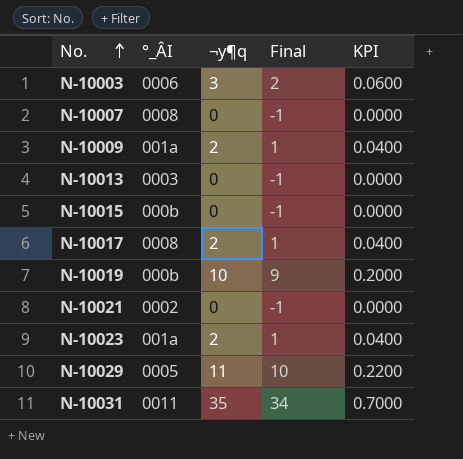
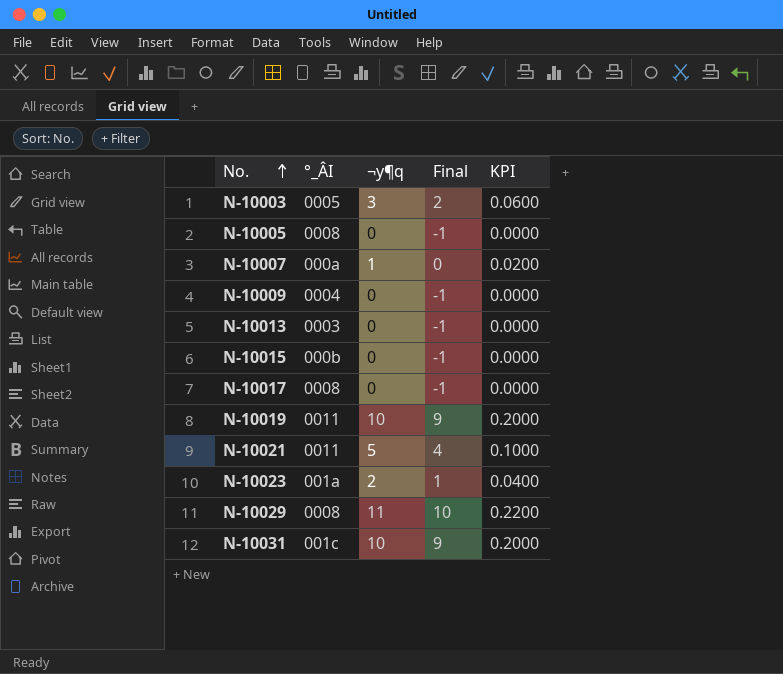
N-10003 | °_ÂI: 0006 -> 0005
row N-10005: none -> 0008 | 0 | -1 | 0.0000
N-10007 | °_ÂI: 0008 -> 000a
N-10007 | ¬y¶q: 0 -> 1
N-10007 | Final: -1 -> 0
N-10007 | KPI: 0.0000 -> 0.0200
N-10009 | °_ÂI: 001a -> 0004
N-10009 | ¬y¶q: 2 -> 0
N-10009 | Final: 1 -> -1
N-10009 | KPI: 0.0400 -> 0.0000
N-10017 | ¬y¶q: 2 -> 0
N-10017 | Final: 1 -> -1
N-10017 | KPI: 0.0400 -> 0.0000
N-10019 | °_ÂI: 000b -> 0011
N-10021 | °_ÂI: 0002 -> 0011
N-10021 | ¬y¶q: 0 -> 5
N-10021 | Final: -1 -> 4
N-10021 | KPI: 0.0000 -> 0.1000
N-10029 | °_ÂI: 0005 -> 0008
N-10031 | °_ÂI: 0011 -> 001c
N-10031 | ¬y¶q: 35 -> 10
N-10031 | Final: 34 -> 9
N-10031 | KPI: 0.7000 -> 0.2000

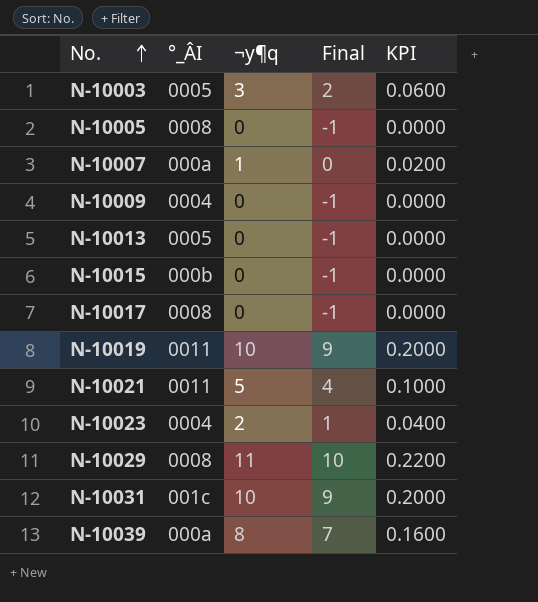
N-10013 | °_ÂI: 0003 -> 0005
N-10023 | °_ÂI: 001a -> 0004
row N-10039: none -> 000a | 8 | 7 | 0.1600

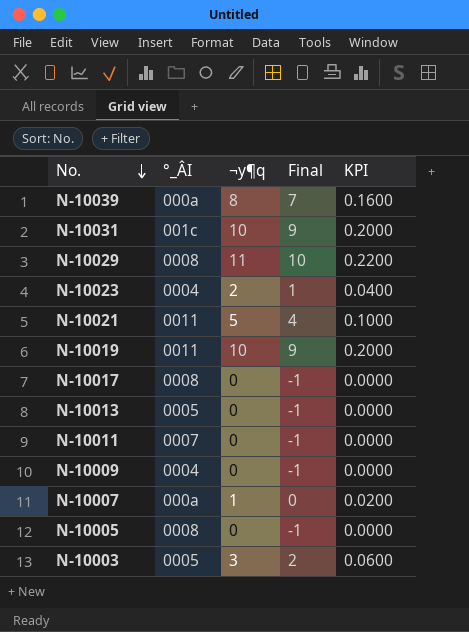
row order: No. ascending -> No. descending
row N-10015: 000b | 0 | -1 | 0.0000 -> none
row N-10011: none -> 0007 | 0 | -1 | 0.0000

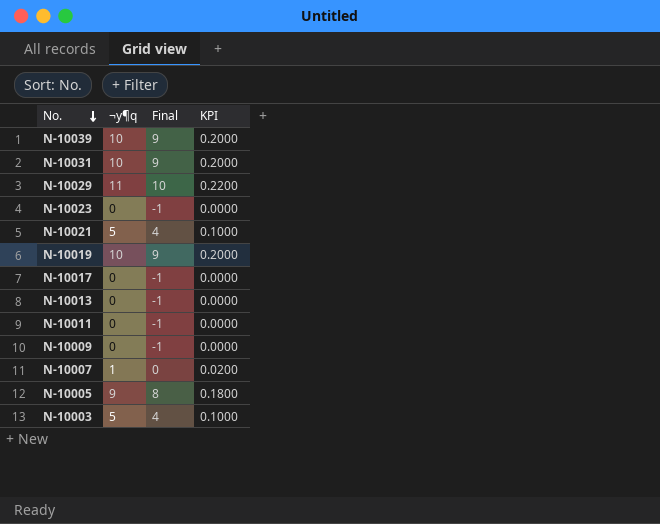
column °_ÂI | position: 2 -> none
N-10039 | ¬y¶q: 8 -> 10
N-10039 | Final: 7 -> 9
N-10039 | KPI: 0.1600 -> 0.2000
N-10023 | ¬y¶q: 2 -> 0
N-10023 | Final: 1 -> -1
N-10023 | KPI: 0.0400 -> 0.0000
N-10005 | ¬y¶q: 0 -> 9
N-10005 | Final: -1 -> 8
N-10005 | KPI: 0.0000 -> 0.1800
N-10003 | ¬y¶q: 3 -> 5
N-10003 | Final: 2 -> 4
N-10003 | KPI: 0.0600 -> 0.1000

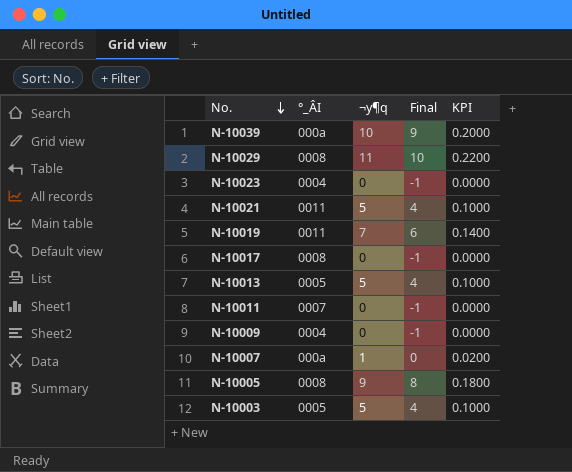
column °_ÂI | position: none -> 2
row N-10031: 10 | 9 | 0.2000 -> none
N-10019 | ¬y¶q: 10 -> 7
N-10019 | Final: 9 -> 6
N-10019 | KPI: 0.2000 -> 0.1400
N-10013 | ¬y¶q: 0 -> 5
N-10013 | Final: -1 -> 4
N-10013 | KPI: 0.0000 -> 0.1000

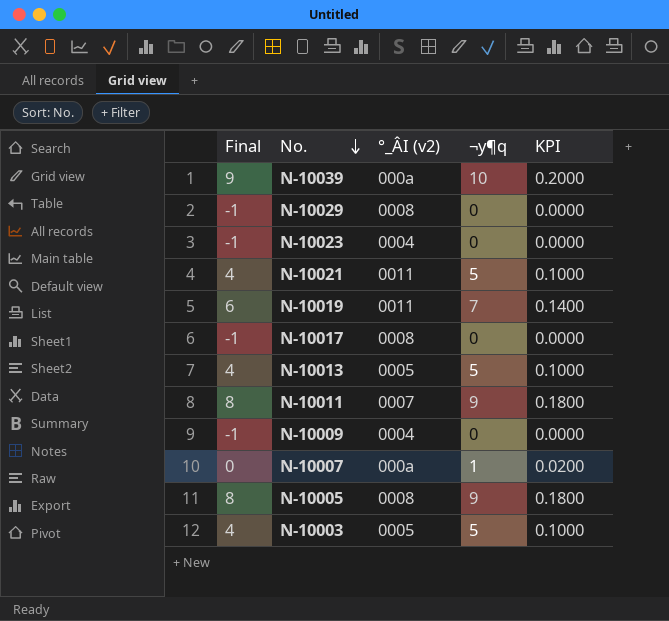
column Final | position: 4 -> 1
column name: °_ÂI -> °_ÂI (v2)
N-10029 | Final: 10 -> -1
N-10029 | ¬y¶q: 11 -> 0
N-10029 | KPI: 0.2200 -> 0.0000
N-10011 | Final: -1 -> 8
N-10011 | ¬y¶q: 0 -> 9
N-10011 | KPI: 0.0000 -> 0.1800

